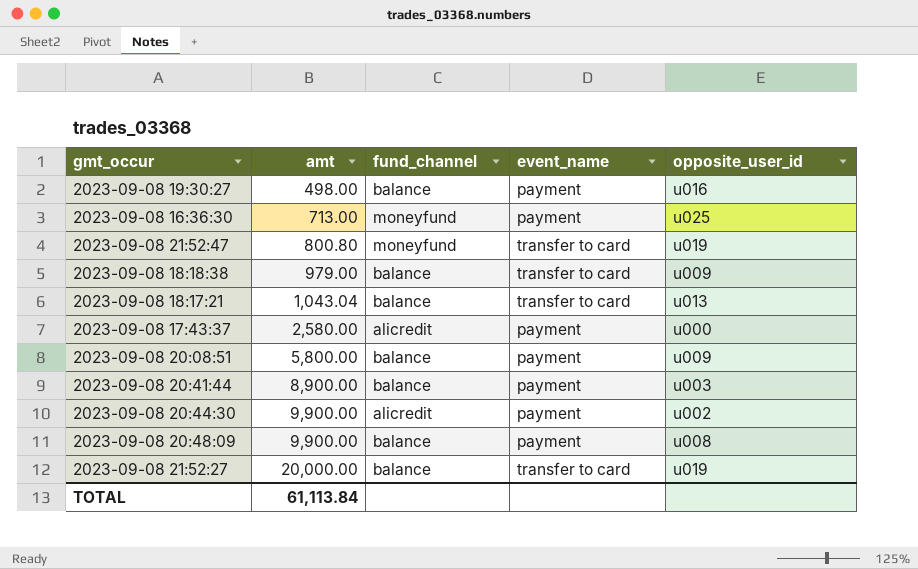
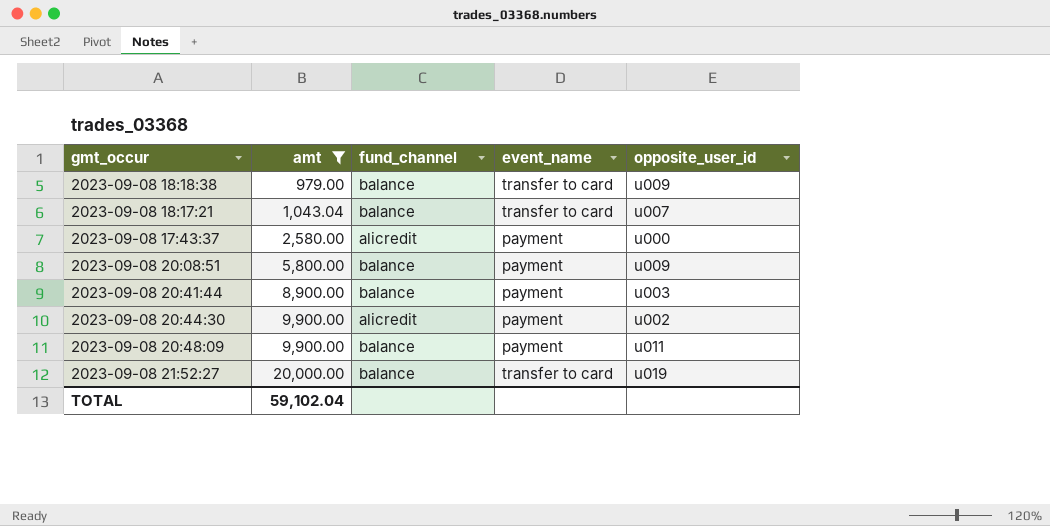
filter: none -> amt >= 979.00
2023-09-08 18:17:21 | opposite_user_id: u013 -> u007
2023-09-08 20:48:09 | opposite_user_id: u008 -> u011
TOTAL | amt: 61,113.84 -> 59,102.04

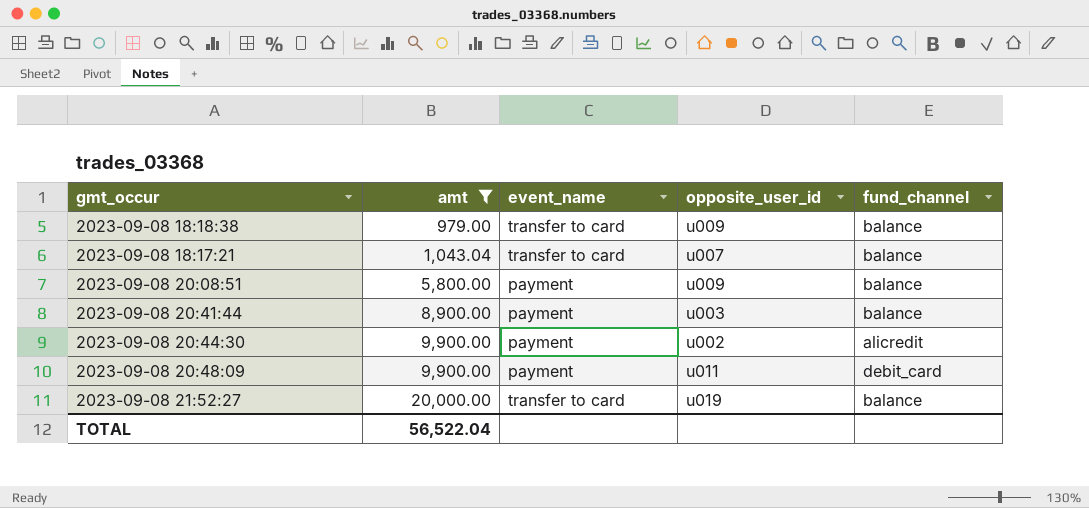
column fund_channel | position: 3 -> 5
row 2023-09-08 17:43:37: 2,580.00 | alicredit | payment | u000 -> none
2023-09-08 20:48:09 | fund_channel: balance -> debit_card
TOTAL | amt: 59,102.04 -> 56,522.04

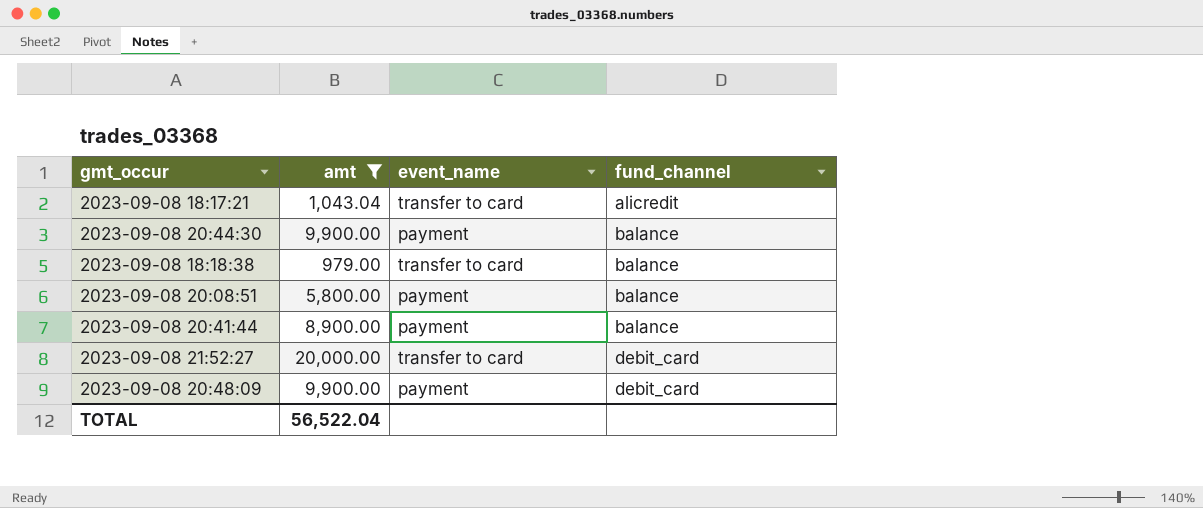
row order: amt ascending -> fund_channel ascending
column opposite_user_id | position: 4 -> none
2023-09-08 18:17:21 | fund_channel: balance -> alicredit
2023-09-08 20:44:30 | fund_channel: alicredit -> balance
2023-09-08 21:52:27 | fund_channel: balance -> debit_card

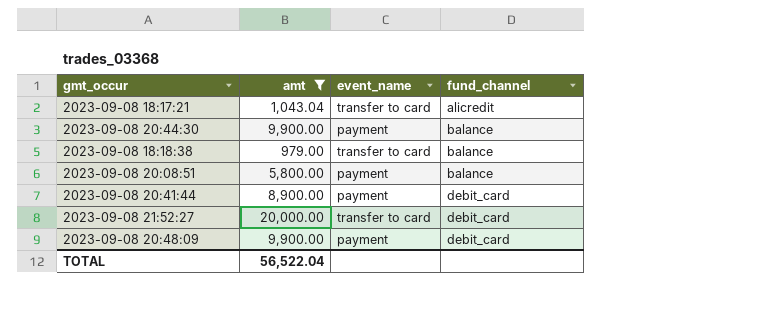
2023-09-08 20:41:44 | fund_channel: balance -> debit_card

